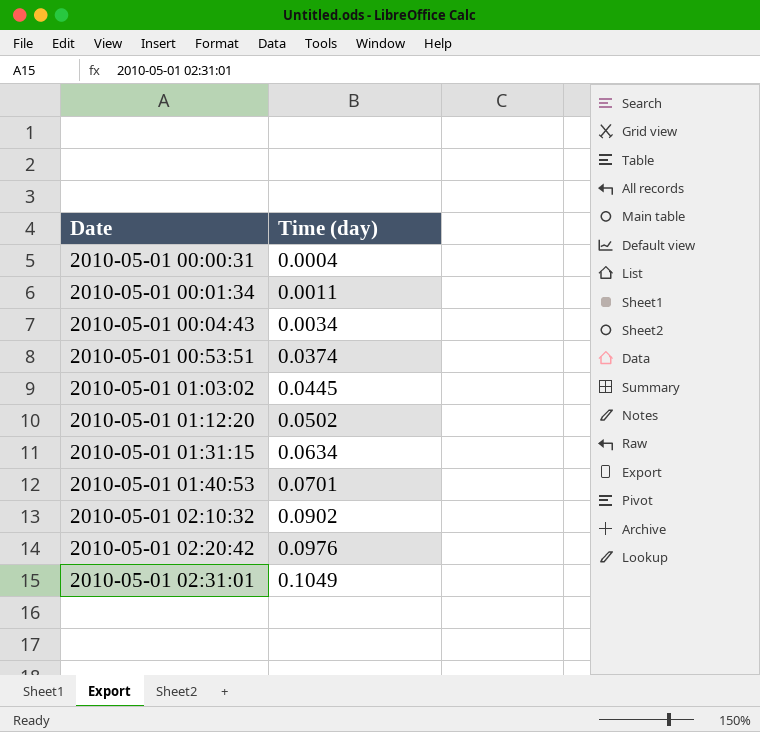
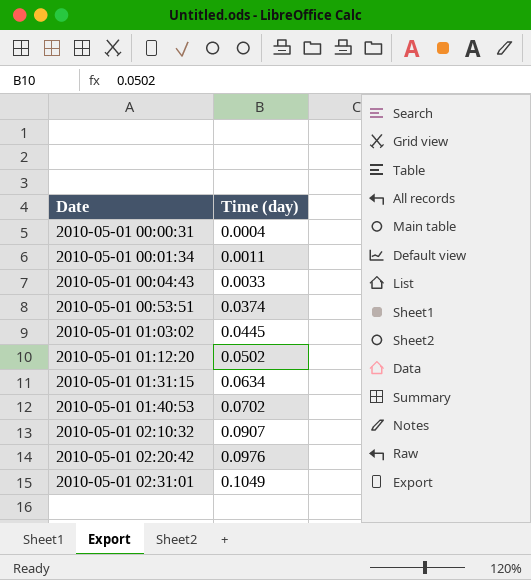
2010-05-01 00:04:43 | Time (day): 0.0034 -> 0.0033
2010-05-01 01:40:53 | Time (day): 0.0701 -> 0.0702
2010-05-01 02:10:32 | Time (day): 0.0902 -> 0.0907

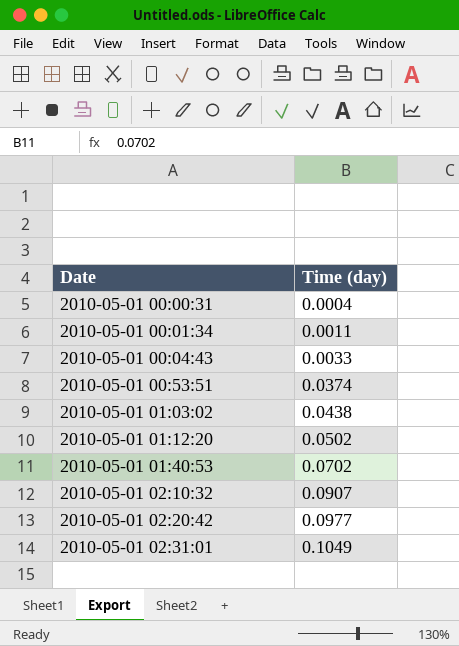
row 2010-05-01 01:31:15: 0.0634 -> none
2010-05-01 01:03:02 | Time (day): 0.0445 -> 0.0438
2010-05-01 02:20:42 | Time (day): 0.0976 -> 0.0977

